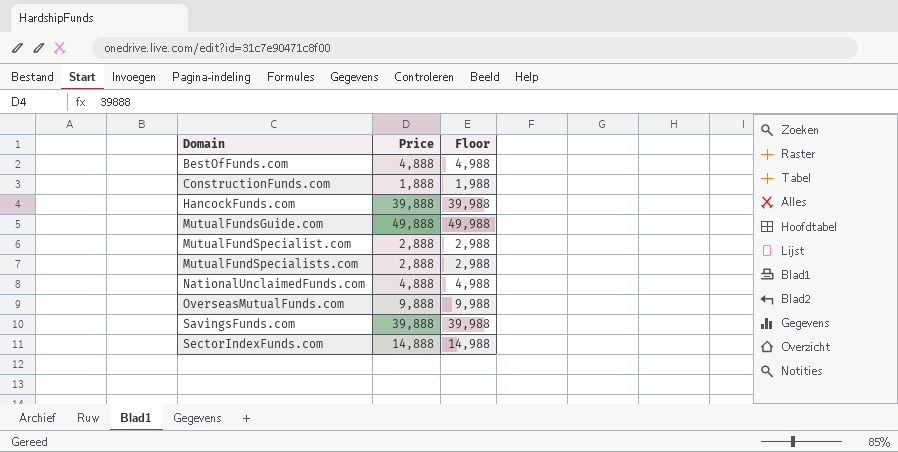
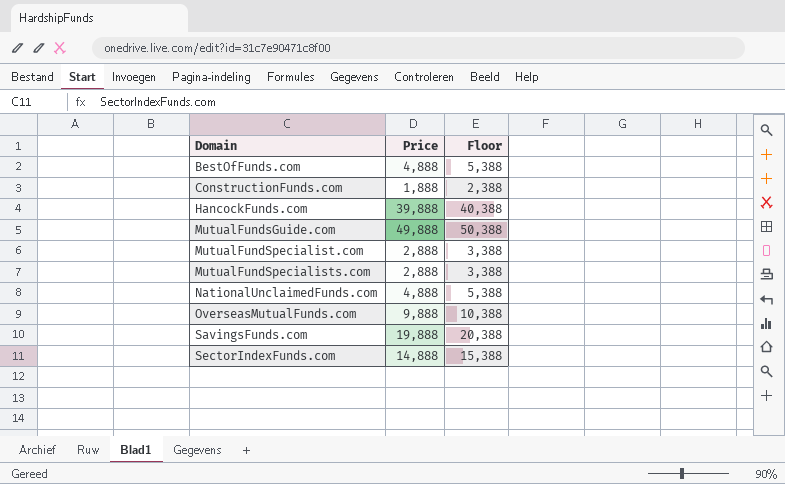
column Floor | formula: [Price] + 100 -> [Price] + 500
SavingsFunds.com | Price: 39,888 -> 19,888

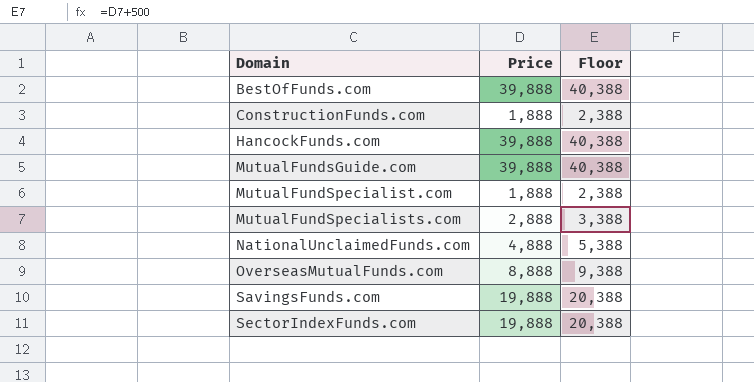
BestOfFunds.com | Price: 4,888 -> 39,888
BestOfFunds.com | Floor: 5,388 -> 40,388
MutualFundsGuide.com | Price: 49,888 -> 39,888
MutualFundsGuide.com | Floor: 50,388 -> 40,388
MutualFundSpecialist.com | Price: 2,888 -> 1,888
MutualFundSpecialist.com | Floor: 3,388 -> 2,388
OverseasMutualFunds.com | Price: 9,888 -> 8,888
OverseasMutualFunds.com | Floor: 10,388 -> 9,388
SectorIndexFunds.com | Price: 14,888 -> 19,888
SectorIndexFunds.com | Floor: 15,388 -> 20,388

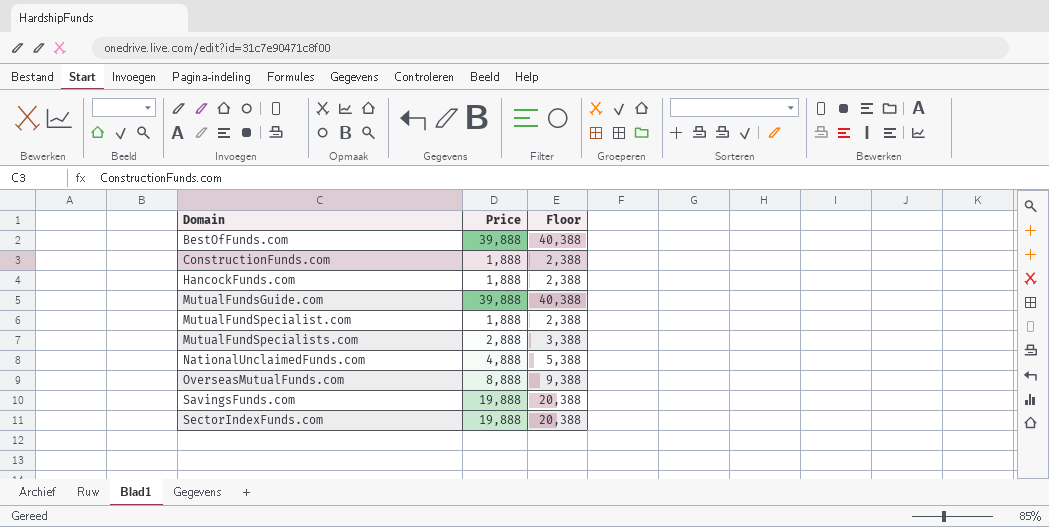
HancockFunds.com | Price: 39,888 -> 1,888
HancockFunds.com | Floor: 40,388 -> 2,388

